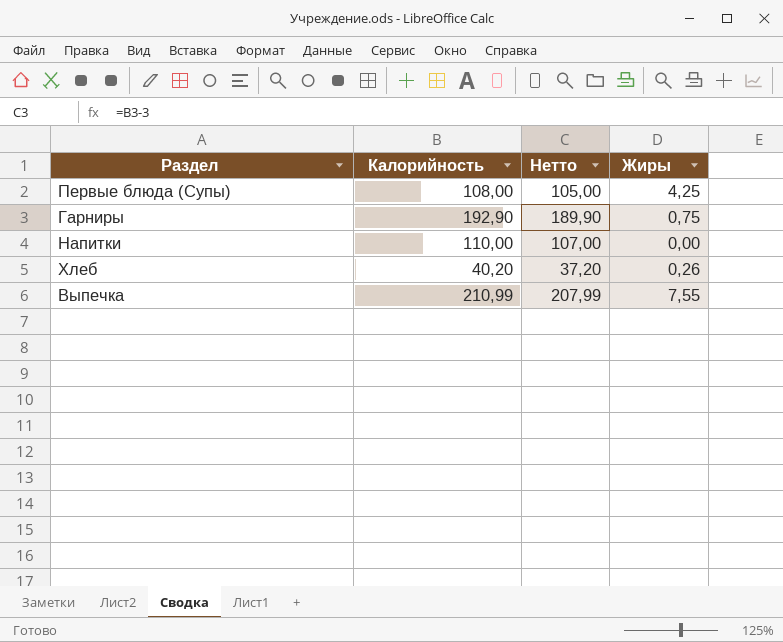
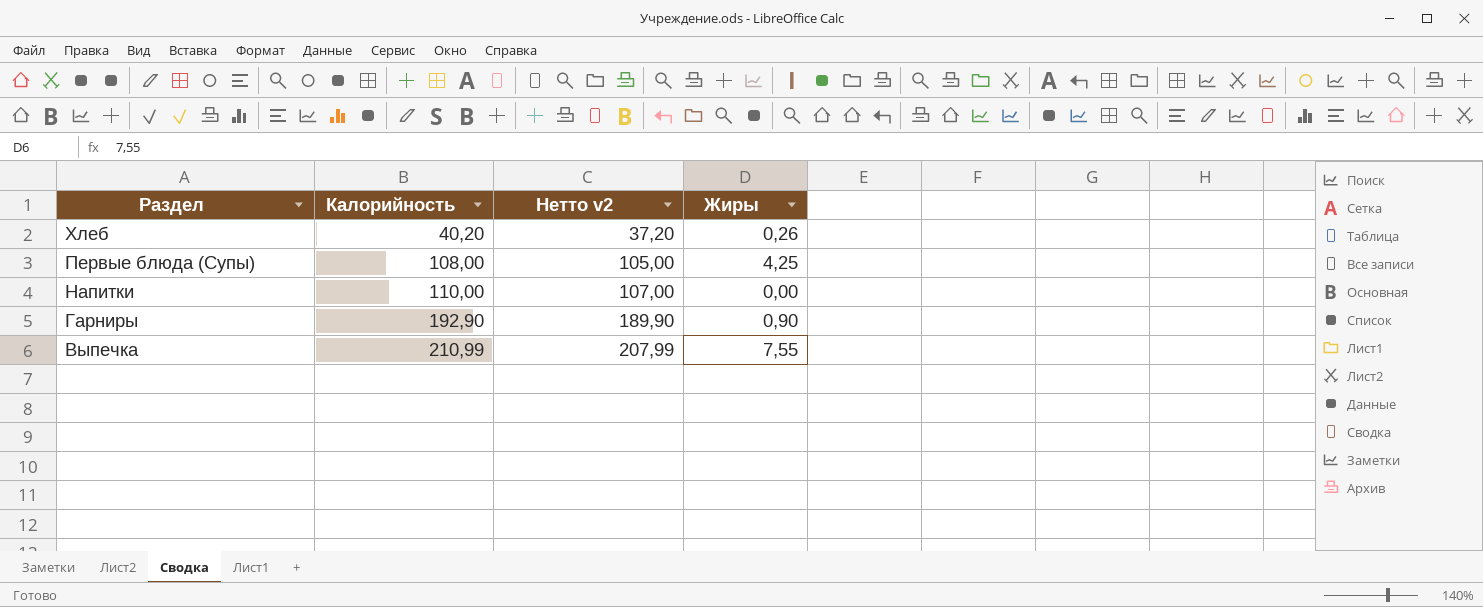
row order: none -> Раздел descending
column name: Нетто -> Нетто v2
Гарниры | Жиры: 0,75 -> 0,90

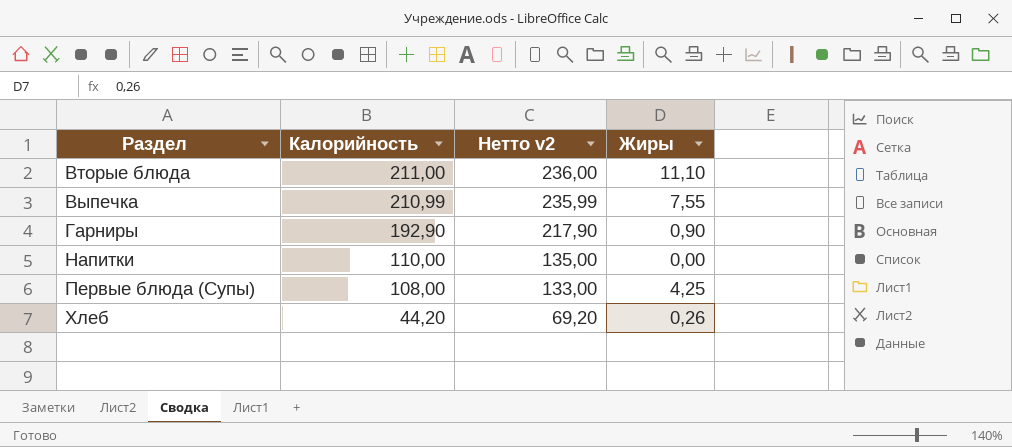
row order: Раздел descending -> Раздел ascending
column Нетто v2 | formula: [Калорийность] - 3 -> [Калорийность] + 25
row Вторые блюда: none -> 211,00 | 236,00 | 11,10
Хлеб | Калорийность: 40,20 -> 44,20

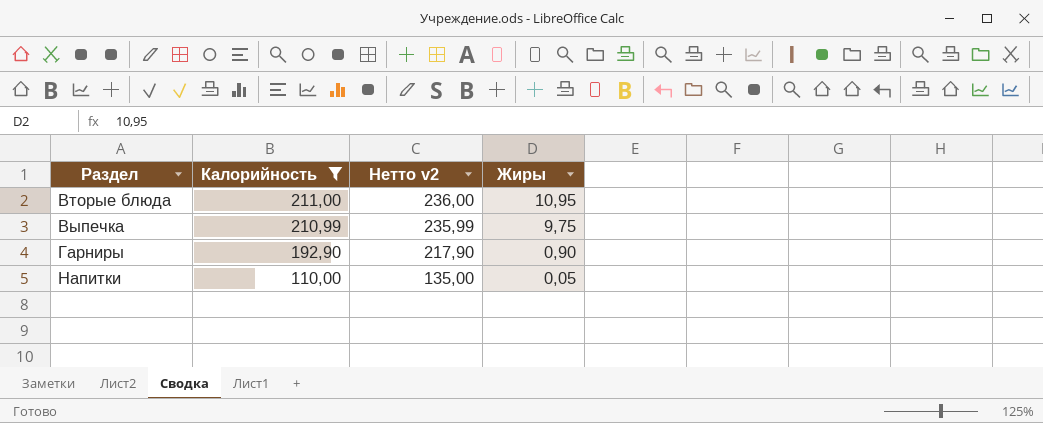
filter: none -> Калорийность >= 110,00
Вторые блюда | Жиры: 11,10 -> 10,95
Выпечка | Жиры: 7,55 -> 9,75
Напитки | Жиры: 0,00 -> 0,05

